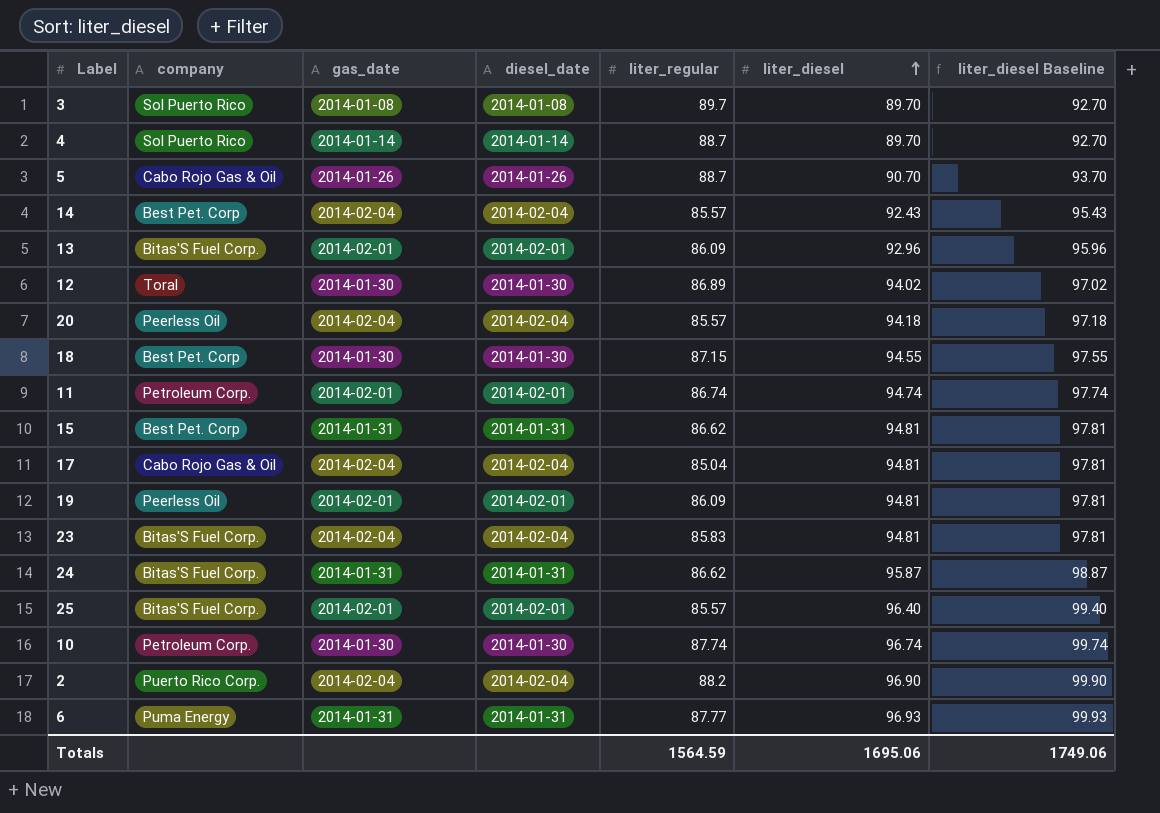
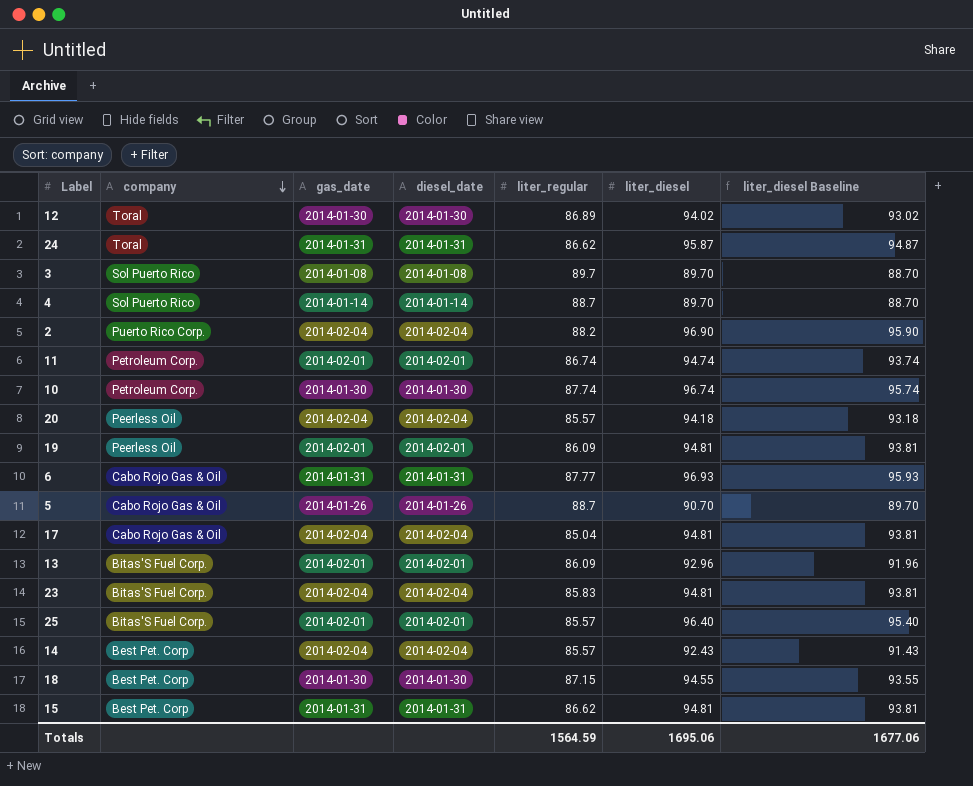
row order: liter_diesel ascending -> company descending
column liter_diesel Baseline | formula: [liter_diesel] + 3 -> [liter_diesel] - 1
24 | company: Bitas'S Fuel Corp. -> Toral
6 | company: Puma Energy -> Cabo Rojo Gas & Oil
Totals | liter_diesel Baseline: 1749.06 -> 1677.06

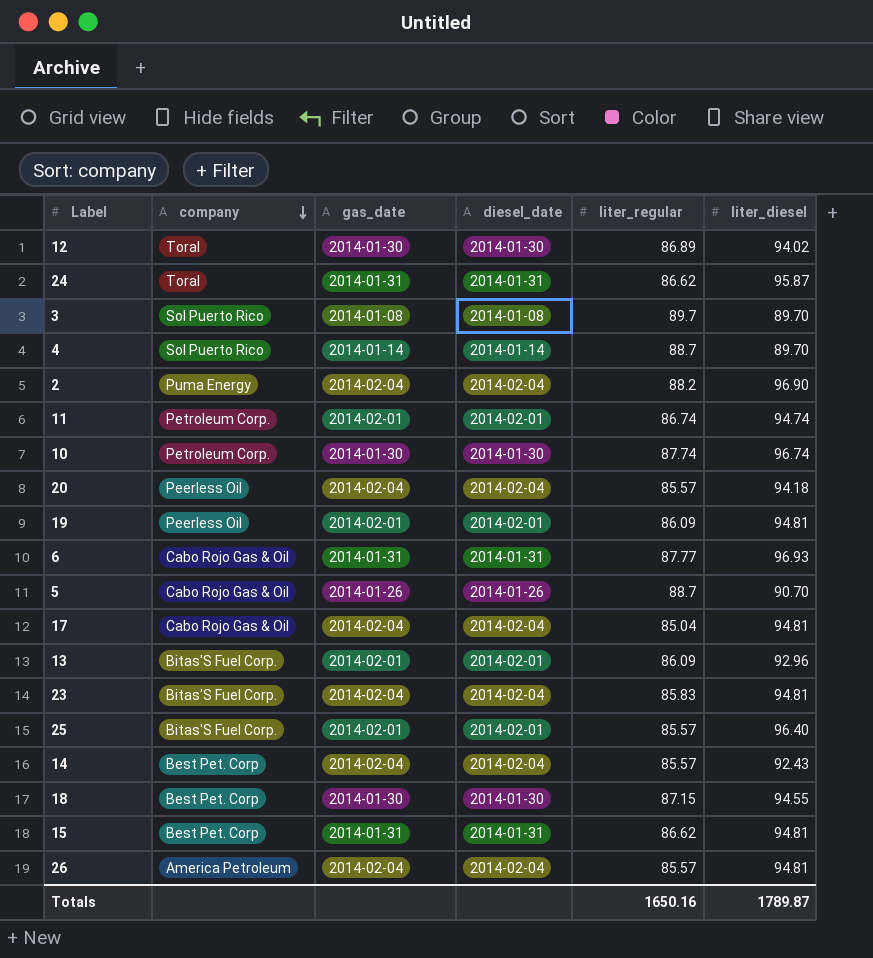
column liter_diesel Baseline | formula: [liter_diesel] - 1 -> none
2 | company: Puerto Rico Corp. -> Puma Energy
row 26: none -> America Petroleum | 2014-02-04 | 2014-02-04 | 85.57 | 94.81
Totals | liter_regular: 1564.59 -> 1650.16
Totals | liter_diesel: 1695.06 -> 1789.87

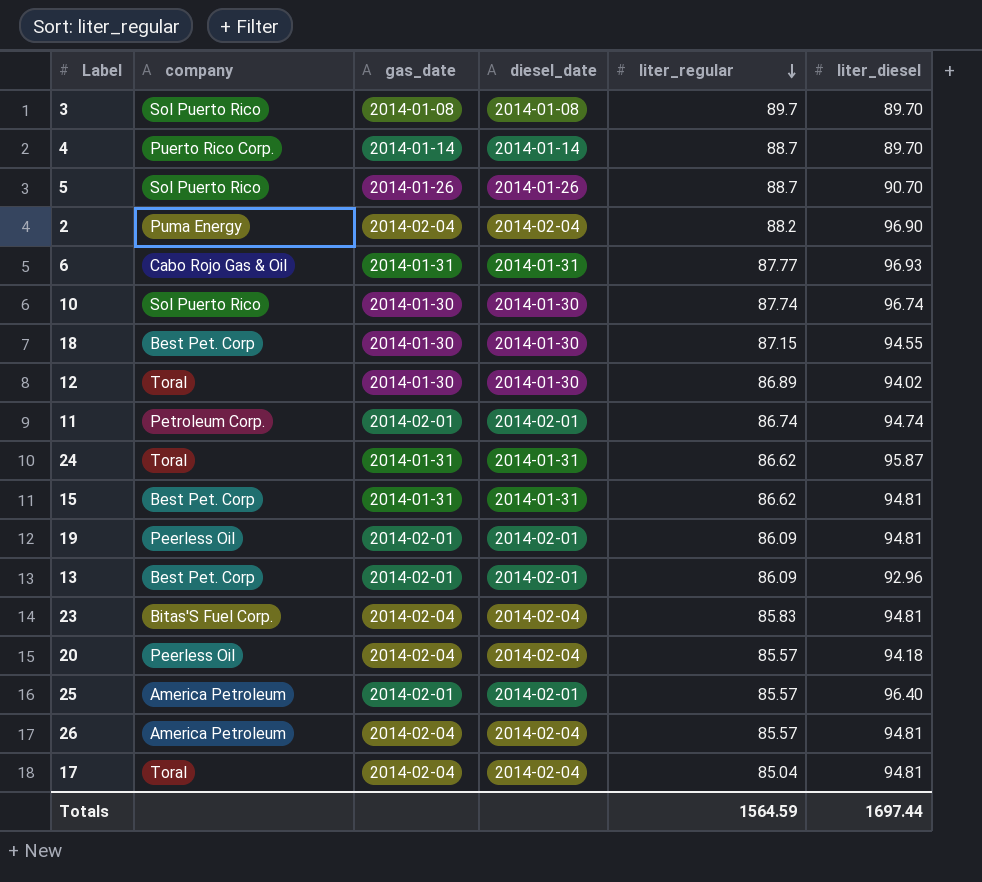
row order: company descending -> liter_regular descending
row 14: Best Pet. Corp | 2014-02-04 | 2014-02-04 | 85.57 | 92.43 -> none
4 | company: Sol Puerto Rico -> Puerto Rico Corp.
5 | company: Cabo Rojo Gas & Oil -> Sol Puerto Rico
10 | company: Petroleum Corp. -> Sol Puerto Rico
13 | company: Bitas'S Fuel Corp. -> Best Pet. Corp
25 | company: Bitas'S Fuel Corp. -> America Petroleum
17 | company: Cabo Rojo Gas & Oil -> Toral
Totals | liter_regular: 1650.16 -> 1564.59
Totals | liter_diesel: 1789.87 -> 1697.44

